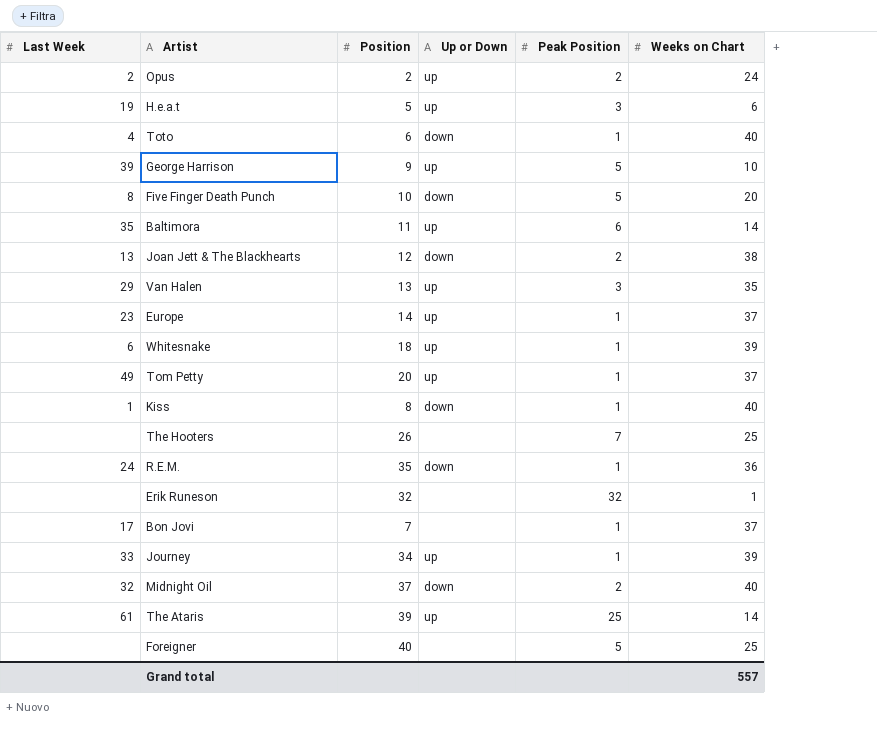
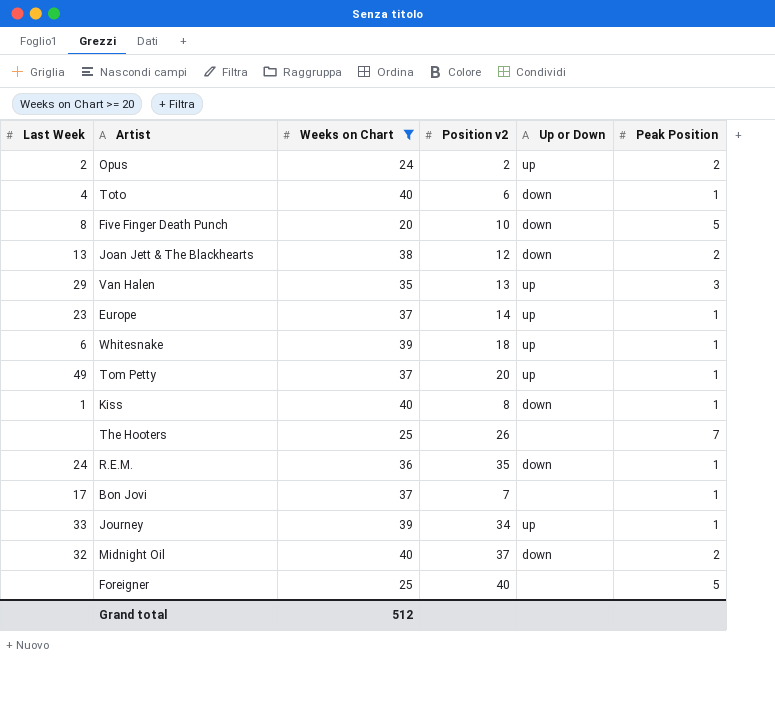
filter: none -> Weeks on Chart >= 20
column Weeks on Chart | position: 6 -> 3
column name: Position -> Position v2
Grand total | Weeks on Chart: 557 -> 512

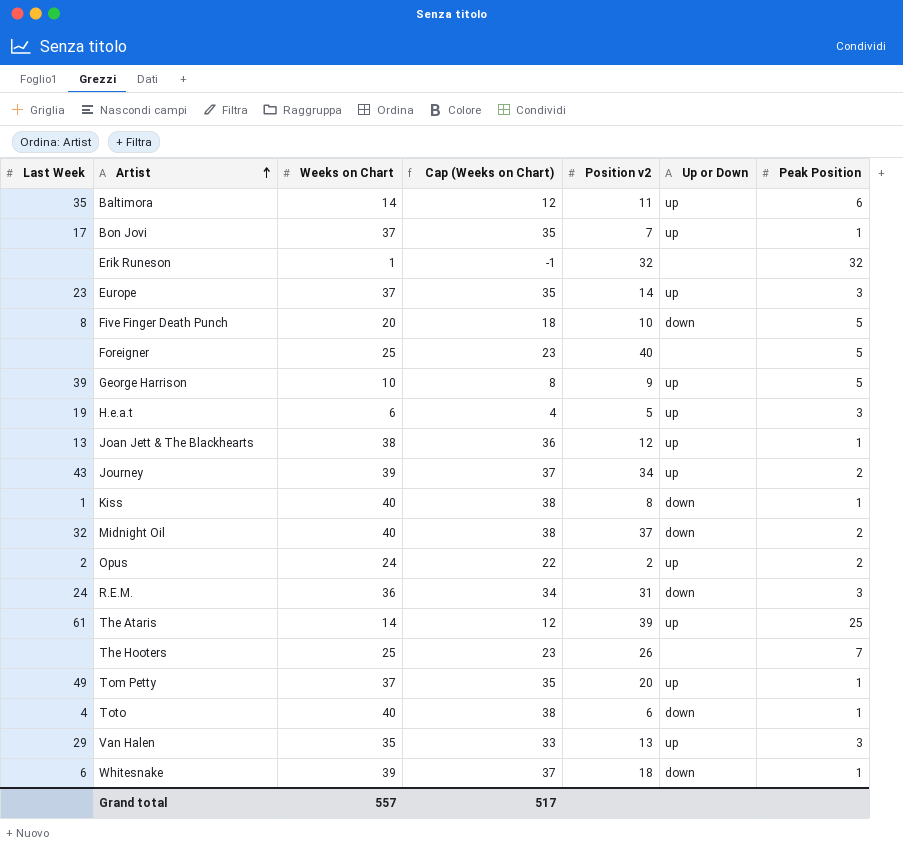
filter: Weeks on Chart >= 20 -> none
row order: none -> Artist ascending
column Cap (Weeks on Chart) | formula: none -> [Weeks on Chart] - 2
Bon Jovi | Up or Down: none -> up
Europe | Peak Position: 1 -> 3
Joan Jett & The Blackhearts | Up or Down: down -> up
Joan Jett & The Blackhearts | Peak Position: 2 -> 1
Journey | Last Week: 33 -> 43
Journey | Peak Position: 1 -> 2
R.E.M. | Position v2: 35 -> 31
R.E.M. | Peak Position: 1 -> 3
Whitesnake | Up or Down: up -> down
Grand total | Weeks on Chart: 512 -> 557

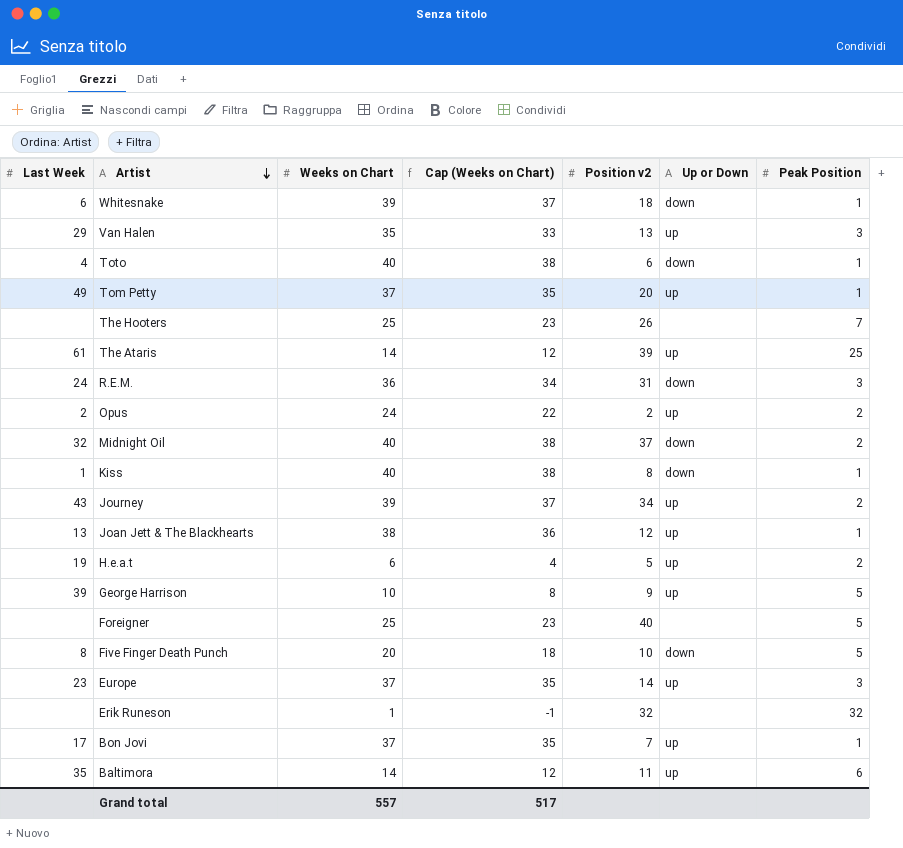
row order: Artist ascending -> Artist descending
H.e.a.t | Peak Position: 3 -> 2

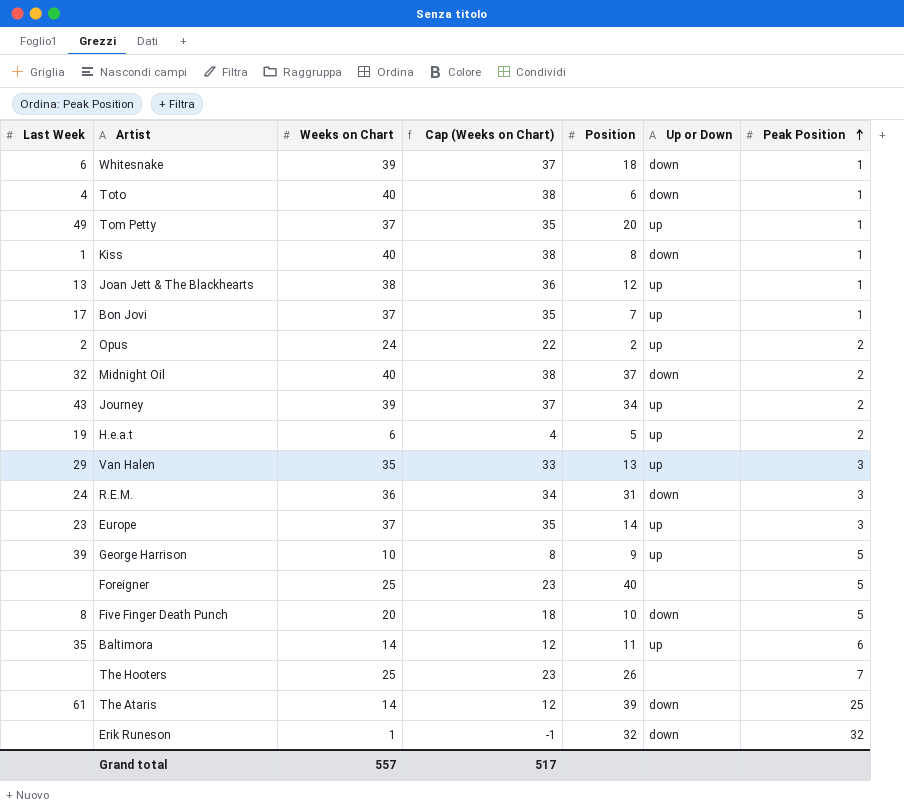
row order: Artist descending -> Peak Position ascending
column name: Position v2 -> Position
The Ataris | Up or Down: up -> down
Erik Runeson | Up or Down: none -> down

